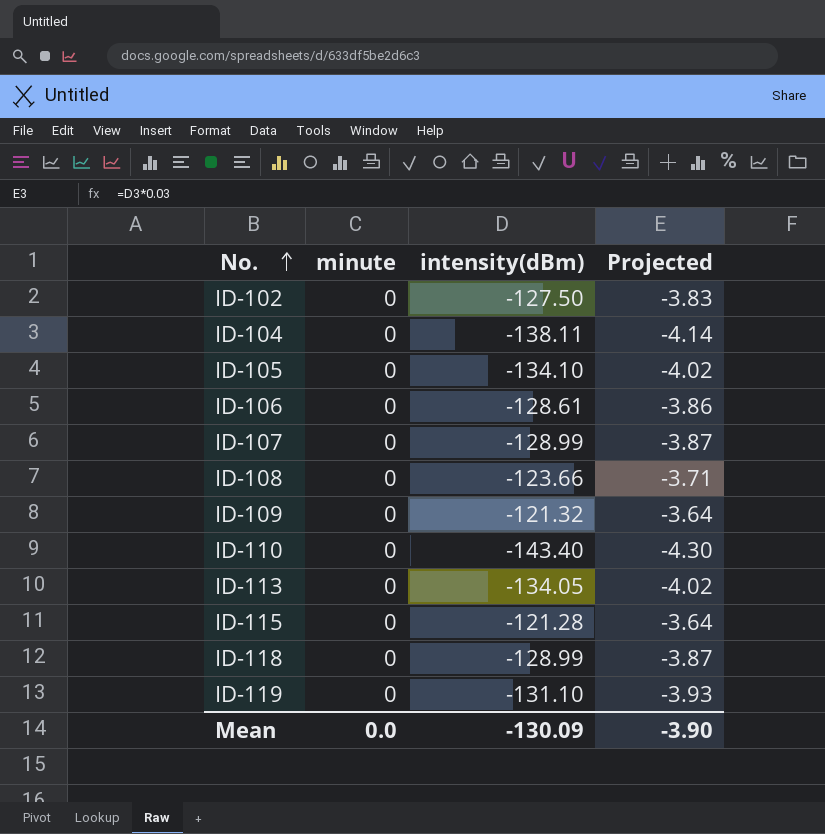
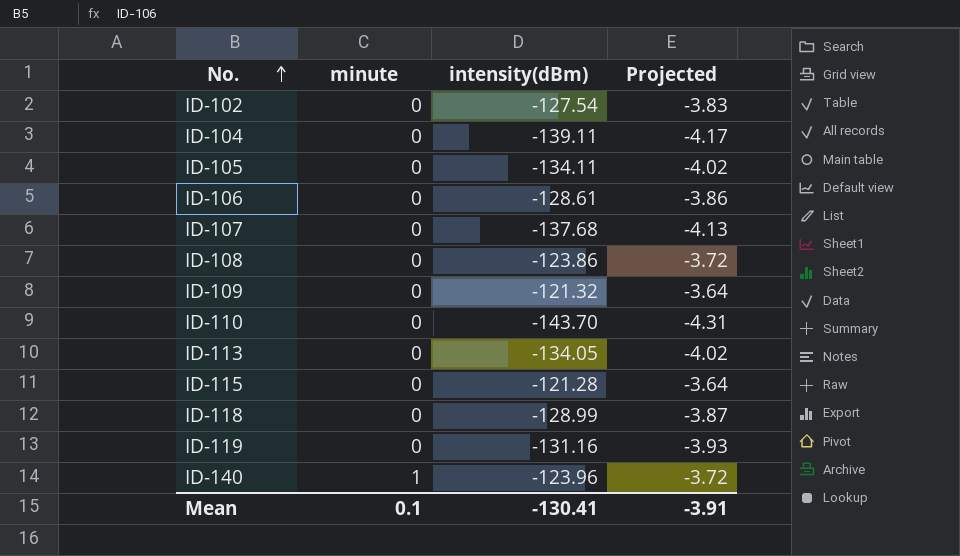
ID-102 | intensity(dBm): -127.50 -> -127.54
ID-104 | intensity(dBm): -138.11 -> -139.11
ID-104 | Projected: -4.14 -> -4.17
ID-105 | intensity(dBm): -134.10 -> -134.11
ID-107 | intensity(dBm): -128.99 -> -137.68
ID-107 | Projected: -3.87 -> -4.13
ID-108 | intensity(dBm): -123.66 -> -123.86
ID-108 | Projected: -3.71 -> -3.72
ID-110 | intensity(dBm): -143.40 -> -143.70
ID-110 | Projected: -4.30 -> -4.31
ID-119 | intensity(dBm): -131.10 -> -131.16
row ID-140: none -> 1 | -123.96 | -3.72
Mean | minute: 0.0 -> 0.1
Mean | intensity(dBm): -130.09 -> -130.41
Mean | Projected: -3.90 -> -3.91

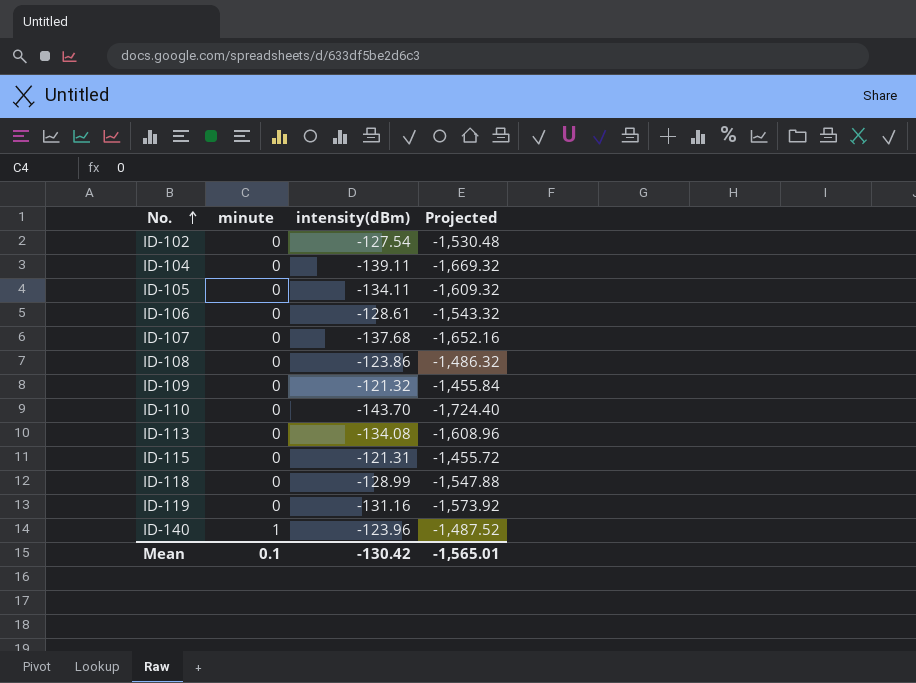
column Projected | formula: [intensity(dBm)] * 0.03 -> [intensity(dBm)] * 12
ID-113 | intensity(dBm): -134.05 -> -134.08
ID-115 | intensity(dBm): -121.28 -> -121.31
Mean | intensity(dBm): -130.41 -> -130.42
Mean | Projected: -3.91 -> -1,565.01

